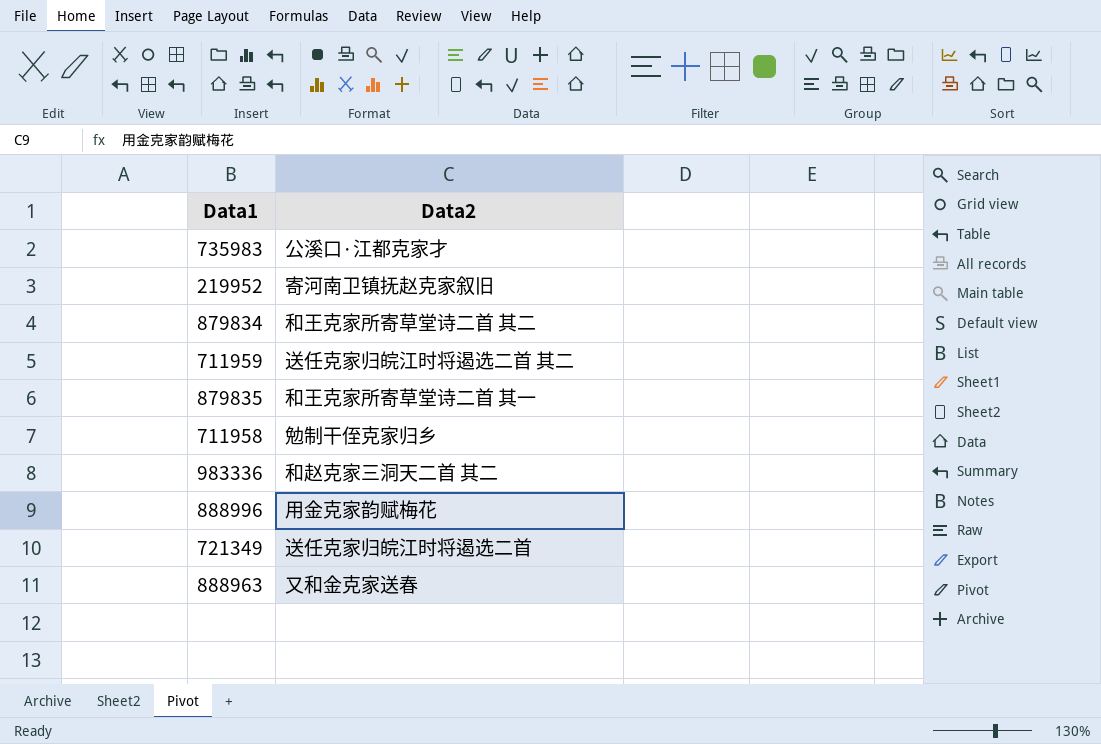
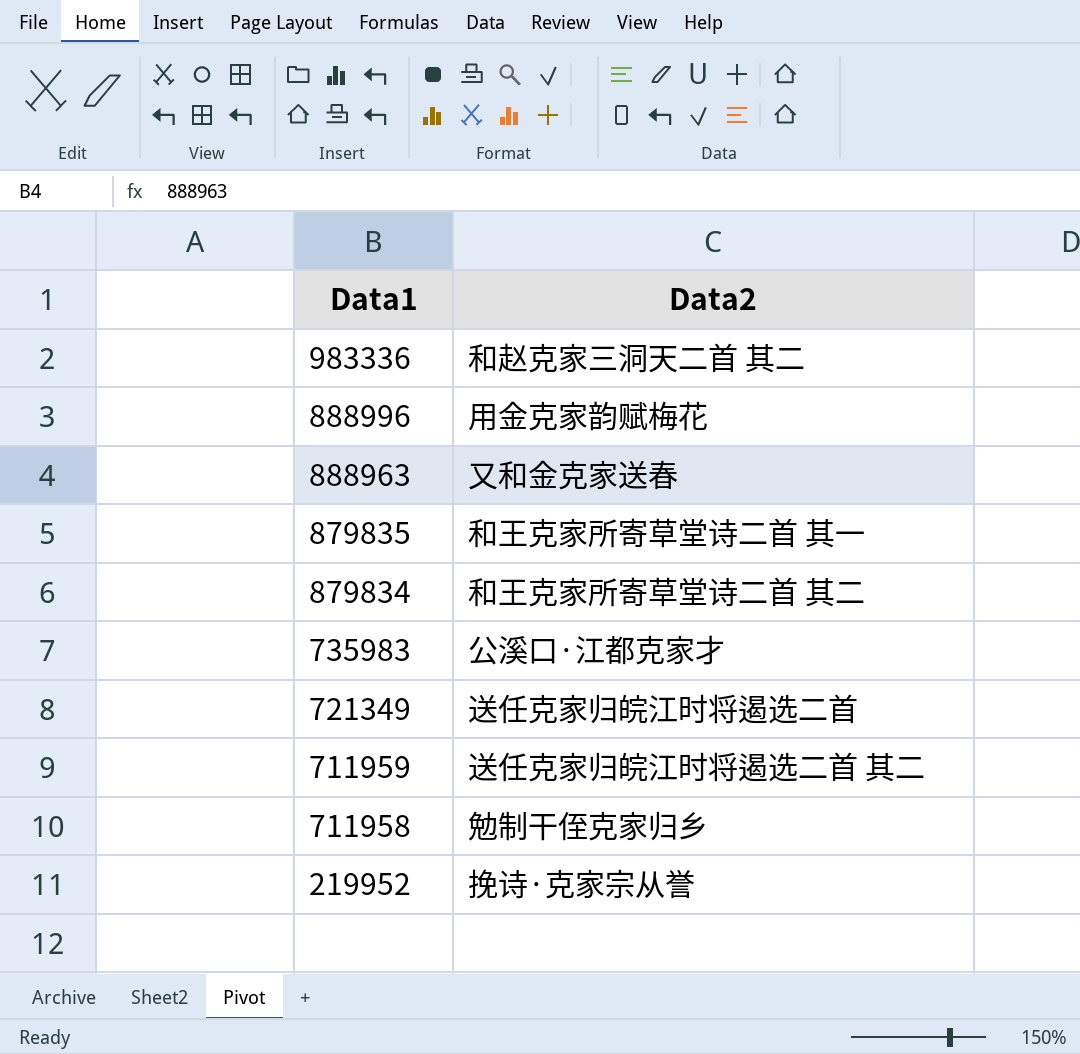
row order: none -> Data1 descending
219952 | Data2: 寄河南卫镇抚赵克家叙旧 -> 挽诗·克家宗从誉

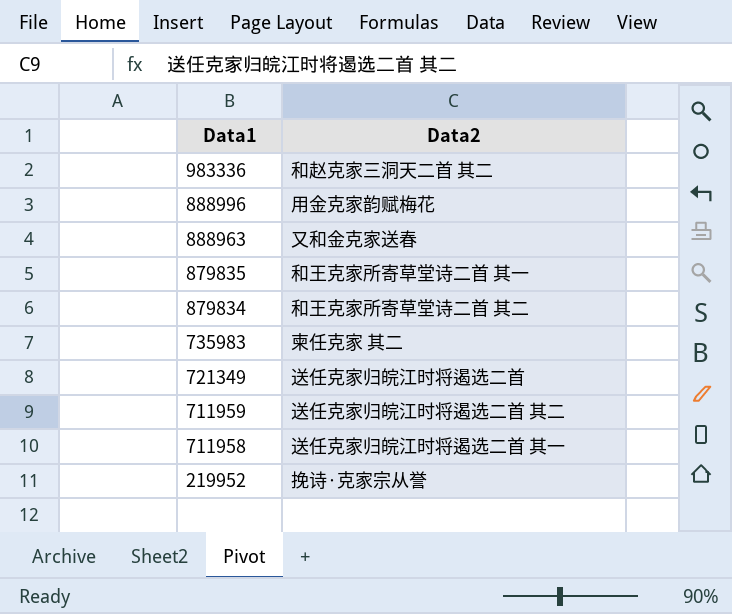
735983 | Data2: 公溪口·江都克家才 -> 柬任克家 其二
711958 | Data2: 勉制干侄克家归乡 -> 送任克家归皖江时将遏选二首 其一

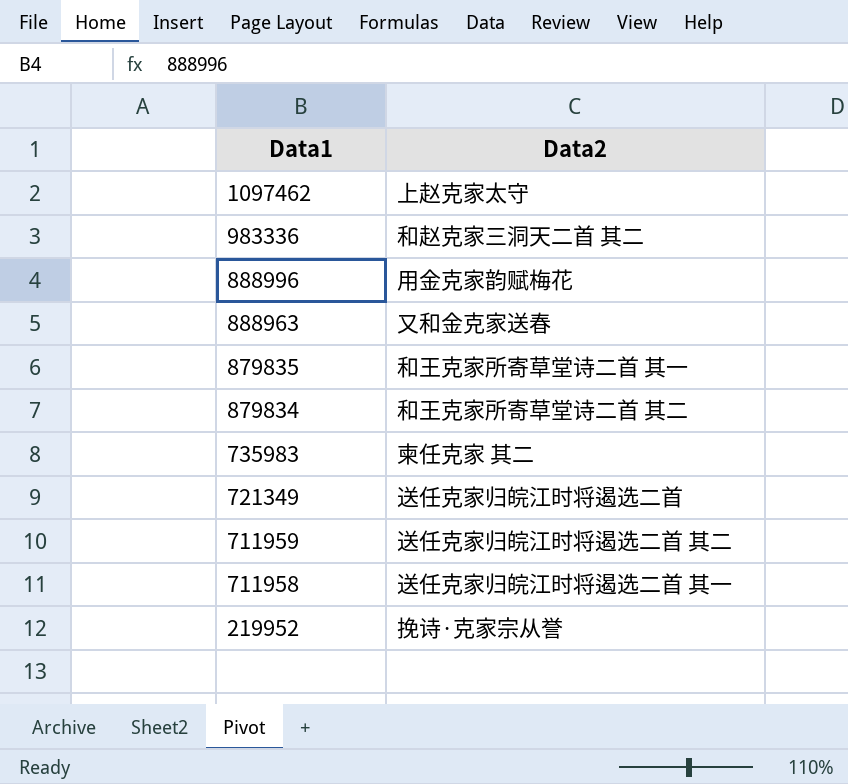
row 1097462: none -> 上赵克家太守

